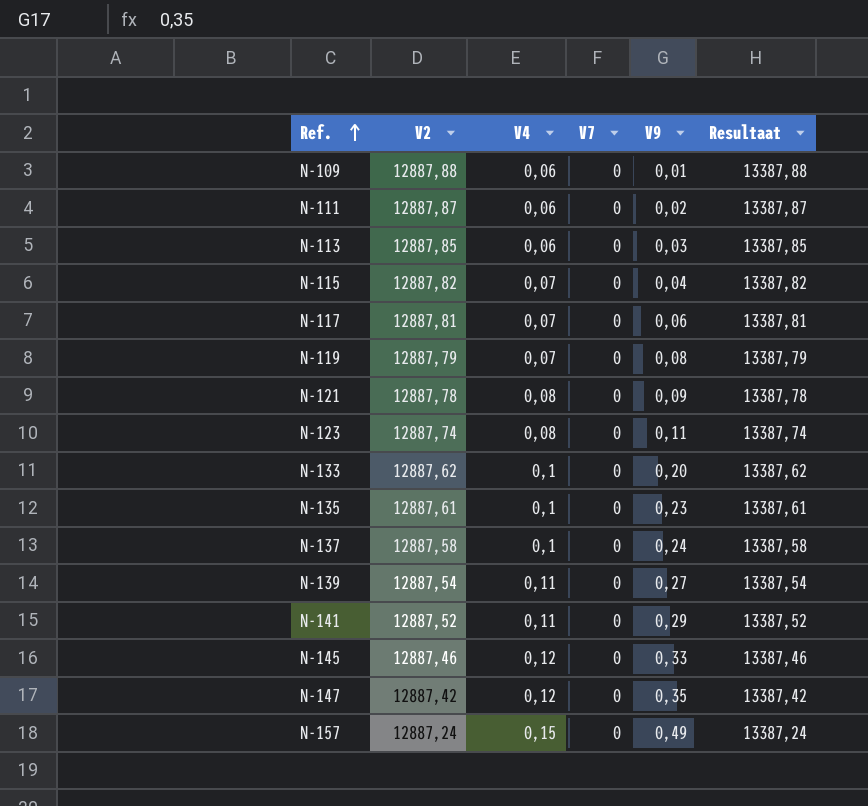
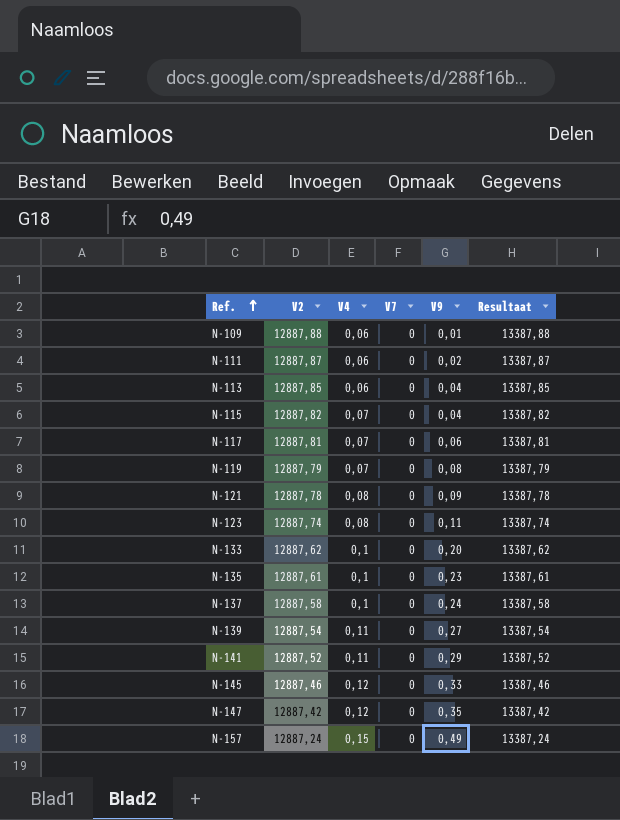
N-113 | V9: 0,03 -> 0,04

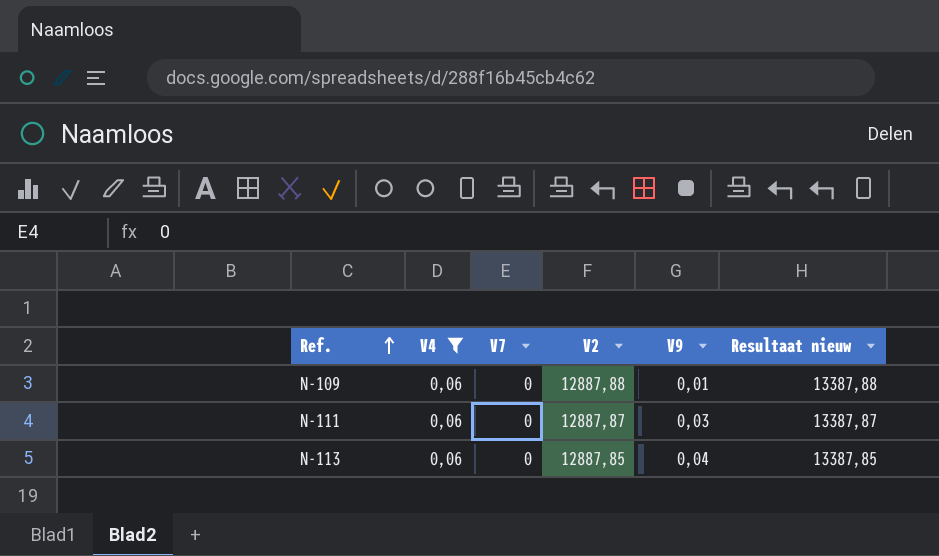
filter: none -> V4 = 0,06
column V2 | position: 2 -> 4
column name: Resultaat -> Resultaat nieuw
N-111 | V9: 0,02 -> 0,03

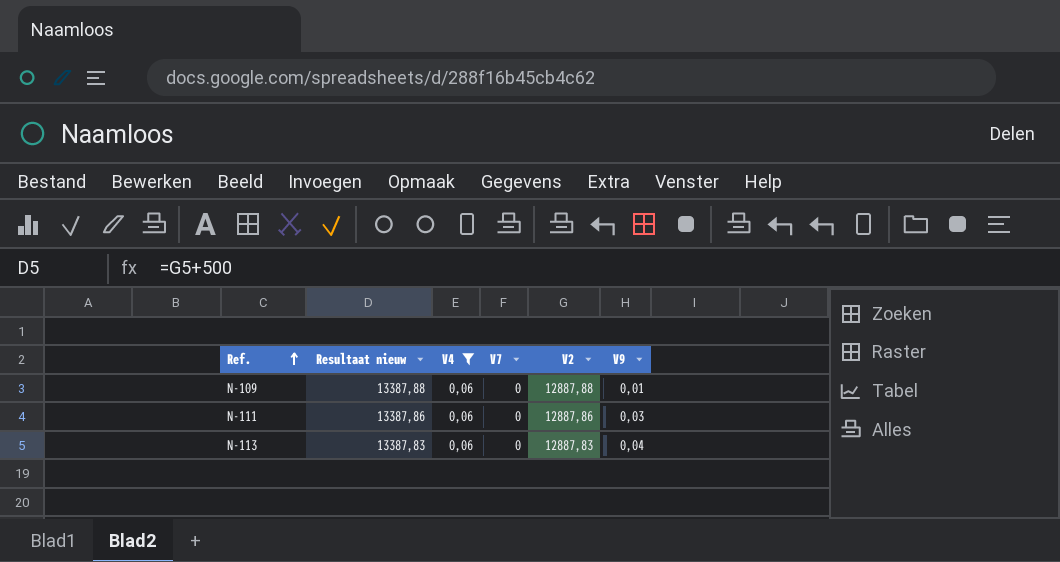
column Resultaat nieuw | position: 6 -> 2
N-111 | Resultaat nieuw: 13387,87 -> 13387,86
N-111 | V2: 12887,87 -> 12887,86
N-113 | Resultaat nieuw: 13387,85 -> 13387,83
N-113 | V2: 12887,85 -> 12887,83

